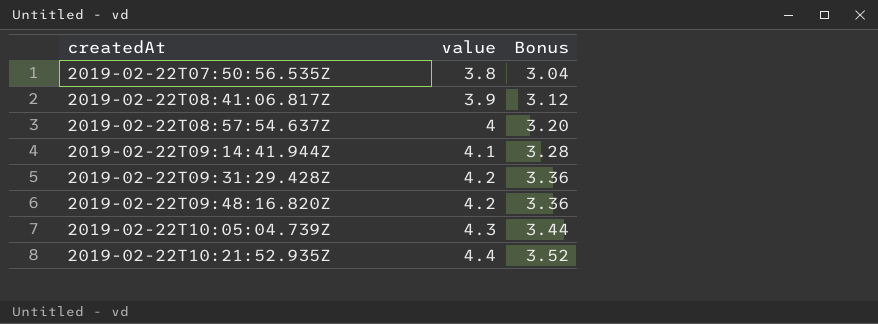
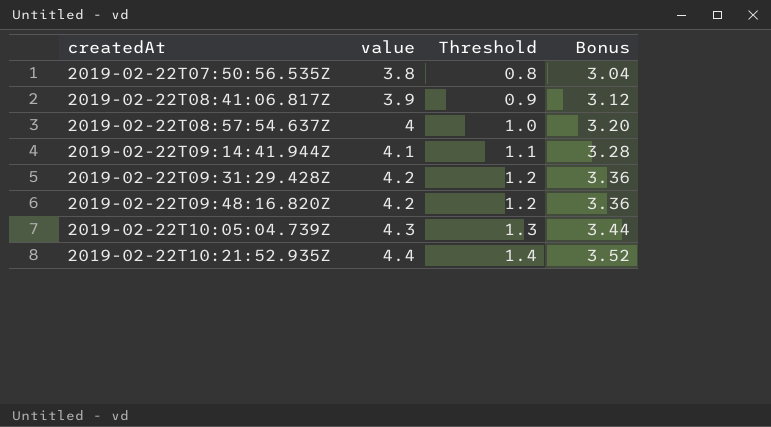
column Threshold | formula: none -> [value] - 3

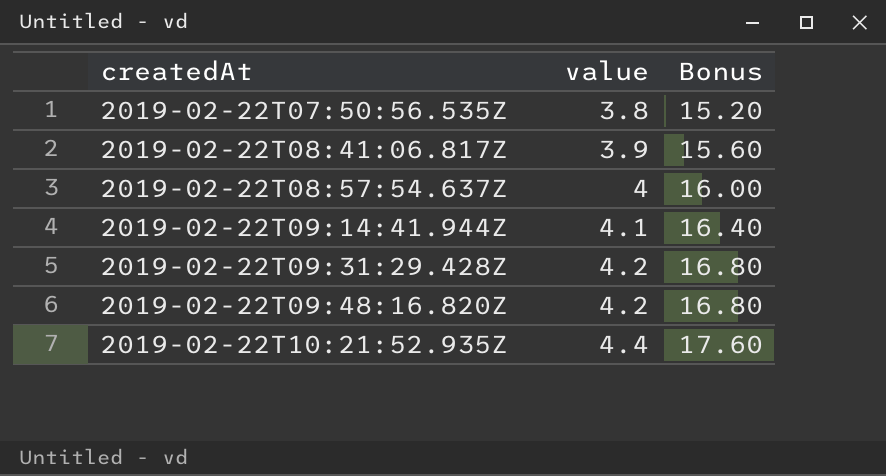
column Threshold | formula: [value] - 3 -> none
column Bonus | formula: [value] * 0.8 -> [value] * 4
row 2019-02-22T10:05:04.739Z: 4.3 | 1.3 | 3.44 -> none

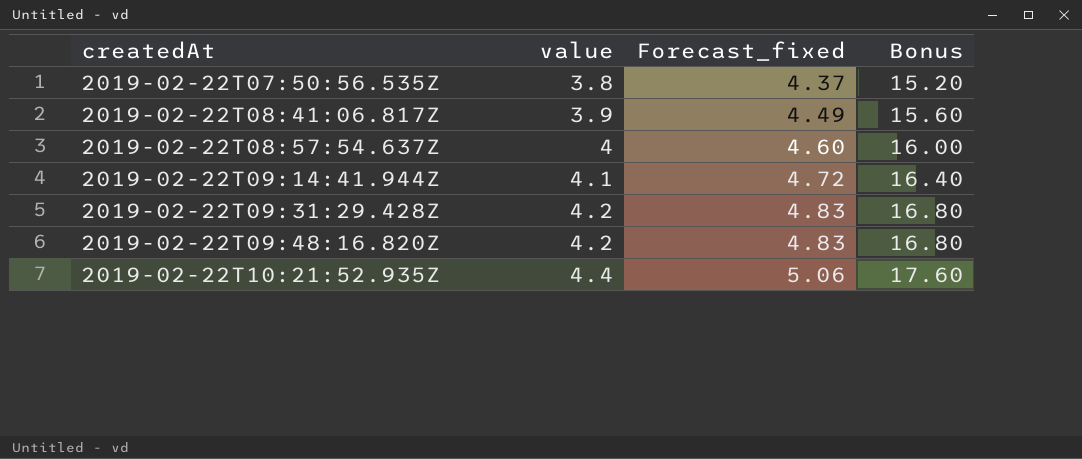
column Forecast_fixed | formula: none -> [value] * 1.15

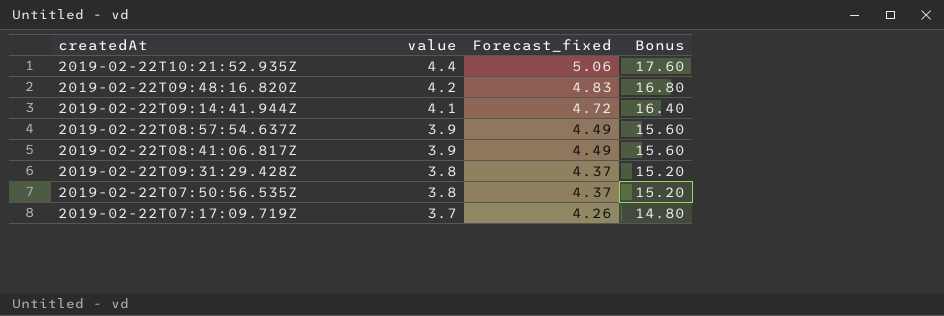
row order: createdAt ascending -> value descending
2019-02-22T08:57:54.637Z | value: 4 -> 3.9
2019-02-22T08:57:54.637Z | Forecast_fixed: 4.60 -> 4.49
2019-02-22T08:57:54.637Z | Bonus: 16.00 -> 15.60
2019-02-22T09:31:29.428Z | value: 4.2 -> 3.8
2019-02-22T09:31:29.428Z | Forecast_fixed: 4.83 -> 4.37
2019-02-22T09:31:29.428Z | Bonus: 16.80 -> 15.20
row 2019-02-22T07:17:09.719Z: none -> 3.7 | 4.26 | 14.80

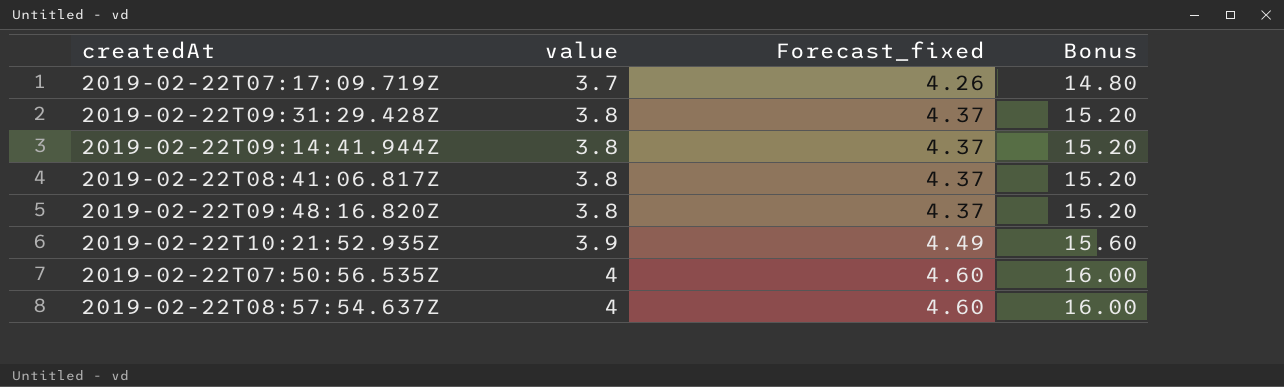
row order: value descending -> value ascending
2019-02-22T09:14:41.944Z | value: 4.1 -> 3.8
2019-02-22T09:14:41.944Z | Forecast_fixed: 4.72 -> 4.37
2019-02-22T09:14:41.944Z | Bonus: 16.40 -> 15.20
2019-02-22T08:41:06.817Z | value: 3.9 -> 3.8
2019-02-22T08:41:06.817Z | Forecast_fixed: 4.49 -> 4.37
2019-02-22T08:41:06.817Z | Bonus: 15.60 -> 15.20
2019-02-22T09:48:16.820Z | value: 4.2 -> 3.8
2019-02-22T09:48:16.820Z | Forecast_fixed: 4.83 -> 4.37
2019-02-22T09:48:16.820Z | Bonus: 16.80 -> 15.20
2019-02-22T10:21:52.935Z | value: 4.4 -> 3.9
2019-02-22T10:21:52.935Z | Forecast_fixed: 5.06 -> 4.49
2019-02-22T10:21:52.935Z | Bonus: 17.60 -> 15.60
2019-02-22T07:50:56.535Z | value: 3.8 -> 4
2019-02-22T07:50:56.535Z | Forecast_fixed: 4.37 -> 4.60
2019-02-22T07:50:56.535Z | Bonus: 15.20 -> 16.00
2019-02-22T08:57:54.637Z | value: 3.9 -> 4
2019-02-22T08:57:54.637Z | Forecast_fixed: 4.49 -> 4.60
2019-02-22T08:57:54.637Z | Bonus: 15.60 -> 16.00

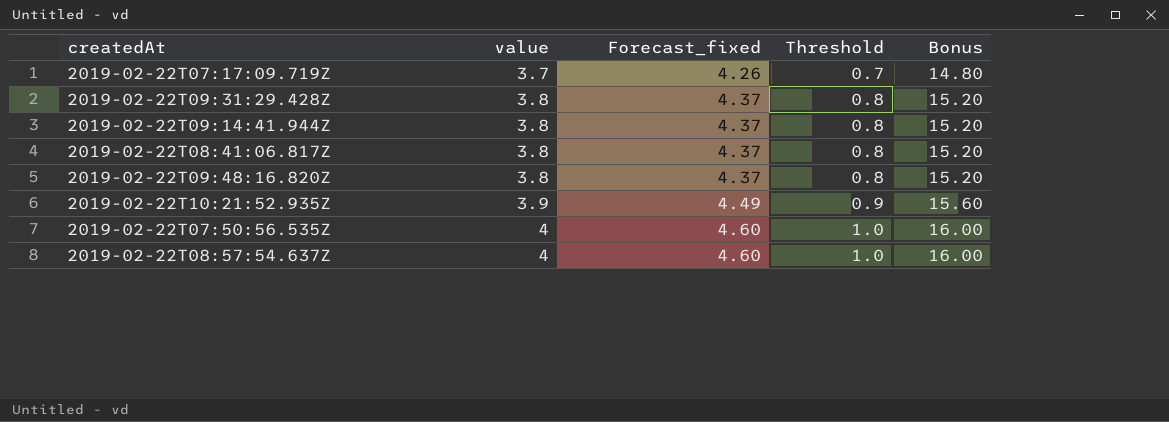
column Threshold | formula: none -> [value] - 3

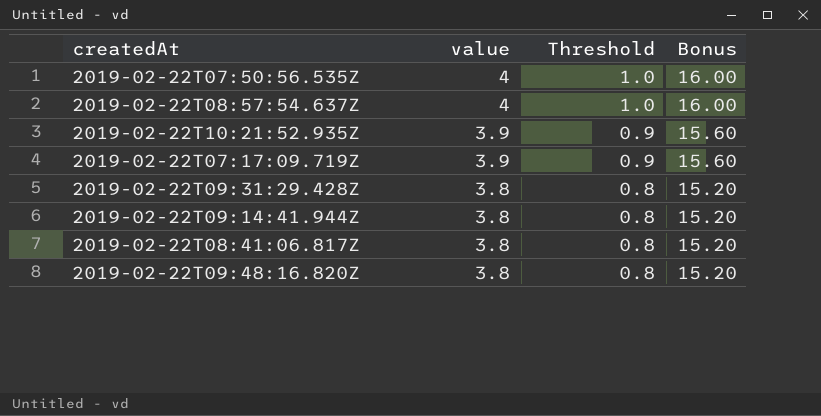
row order: value ascending -> value descending
column Forecast_fixed | formula: [value] * 1.15 -> none
2019-02-22T07:17:09.719Z | value: 3.7 -> 3.9
2019-02-22T07:17:09.719Z | Threshold: 0.7 -> 0.9
2019-02-22T07:17:09.719Z | Bonus: 14.80 -> 15.60

